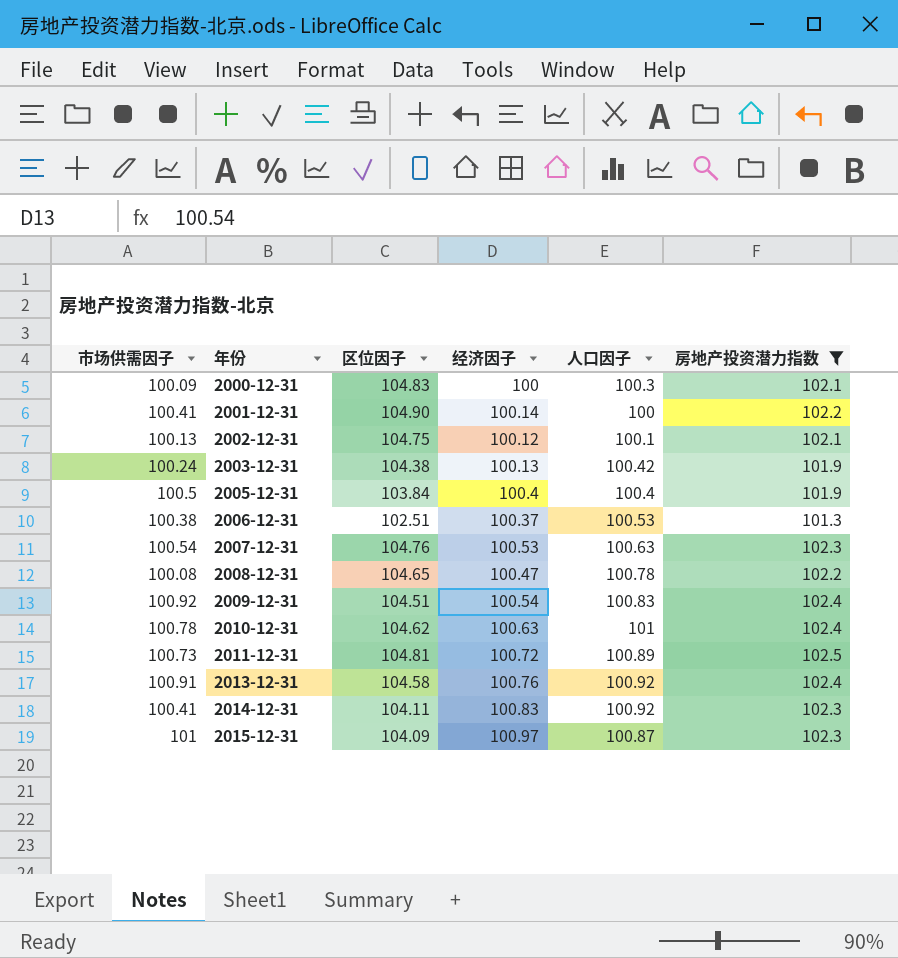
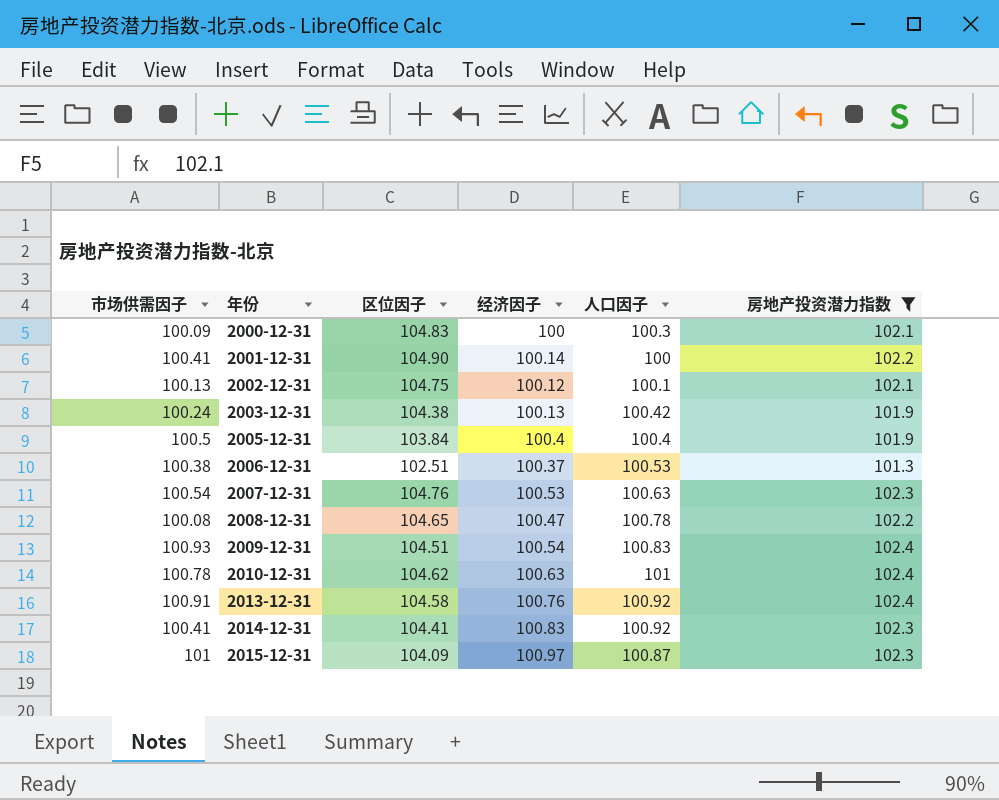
row 2011-12-31: 100.73 | 104.81 | 100.72 | 100.89 | 102.5 -> none
2009-12-31 | 市场供需因子: 100.92 -> 100.93
2014-12-31 | 区位因子: 104.11 -> 104.41

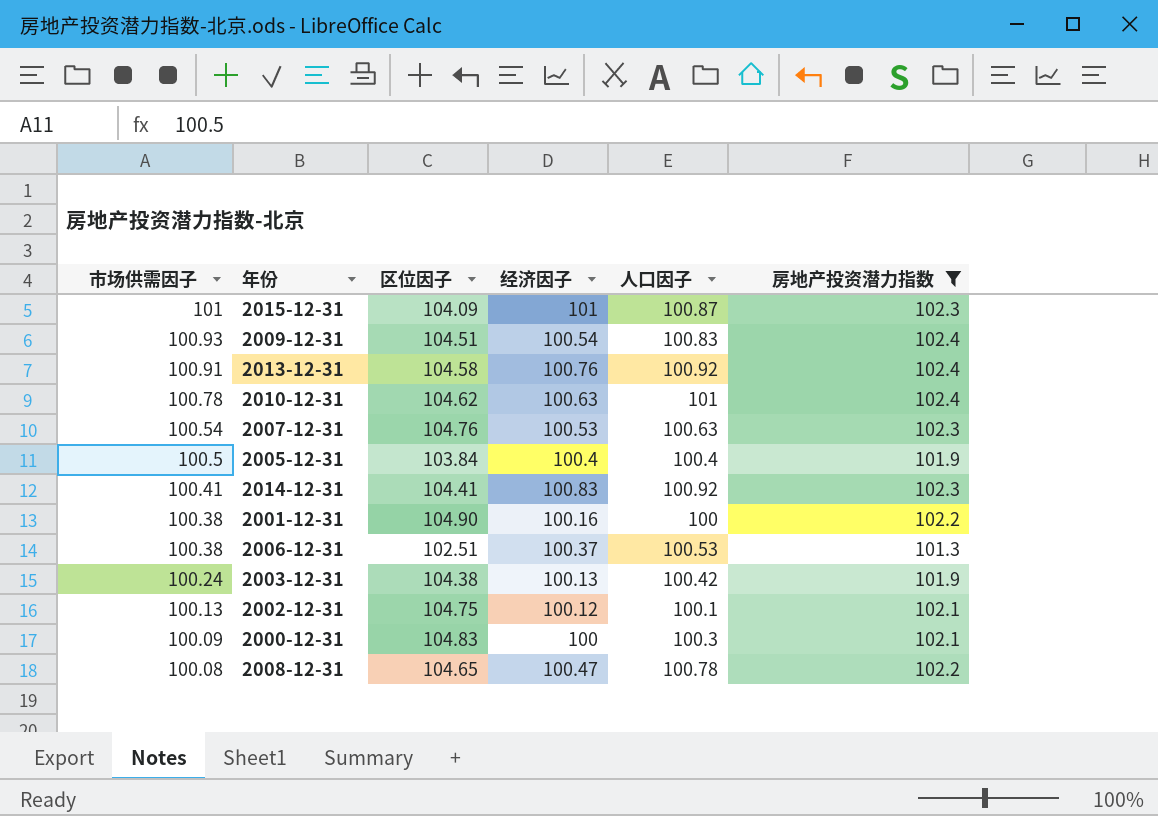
row order: 年份 ascending -> 市场供需因子 descending
2015-12-31 | 经济因子: 100.97 -> 101
2001-12-31 | 市场供需因子: 100.41 -> 100.38
2001-12-31 | 经济因子: 100.14 -> 100.16

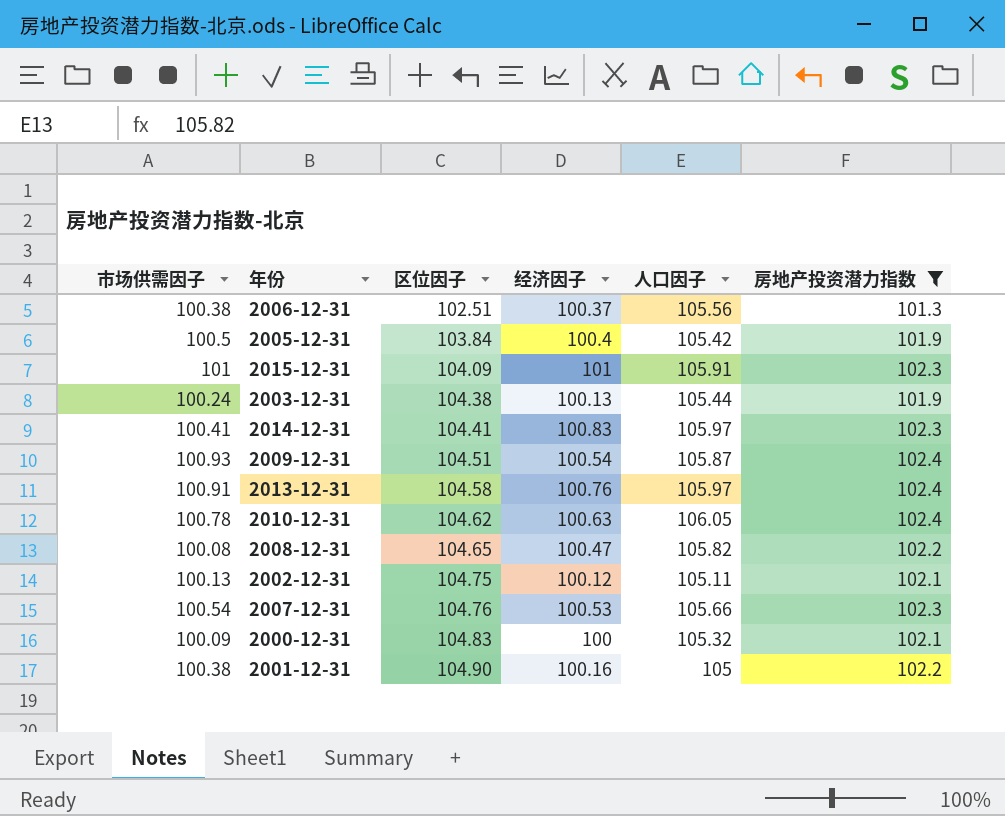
row order: 市场供需因子 descending -> 区位因子 ascending
2006-12-31 | 人口因子: 100.53 -> 105.56
2005-12-31 | 人口因子: 100.4 -> 105.42
2015-12-31 | 人口因子: 100.87 -> 105.91
2003-12-31 | 人口因子: 100.42 -> 105.44
2014-12-31 | 人口因子: 100.92 -> 105.97
2009-12-31 | 人口因子: 100.83 -> 105.87
2013-12-31 | 人口因子: 100.92 -> 105.97
2010-12-31 | 人口因子: 101 -> 106.05
2008-12-31 | 人口因子: 100.78 -> 105.82
2002-12-31 | 人口因子: 100.1 -> 105.11
2007-12-31 | 人口因子: 100.63 -> 105.66
2000-12-31 | 人口因子: 100.3 -> 105.32
2001-12-31 | 人口因子: 100 -> 105

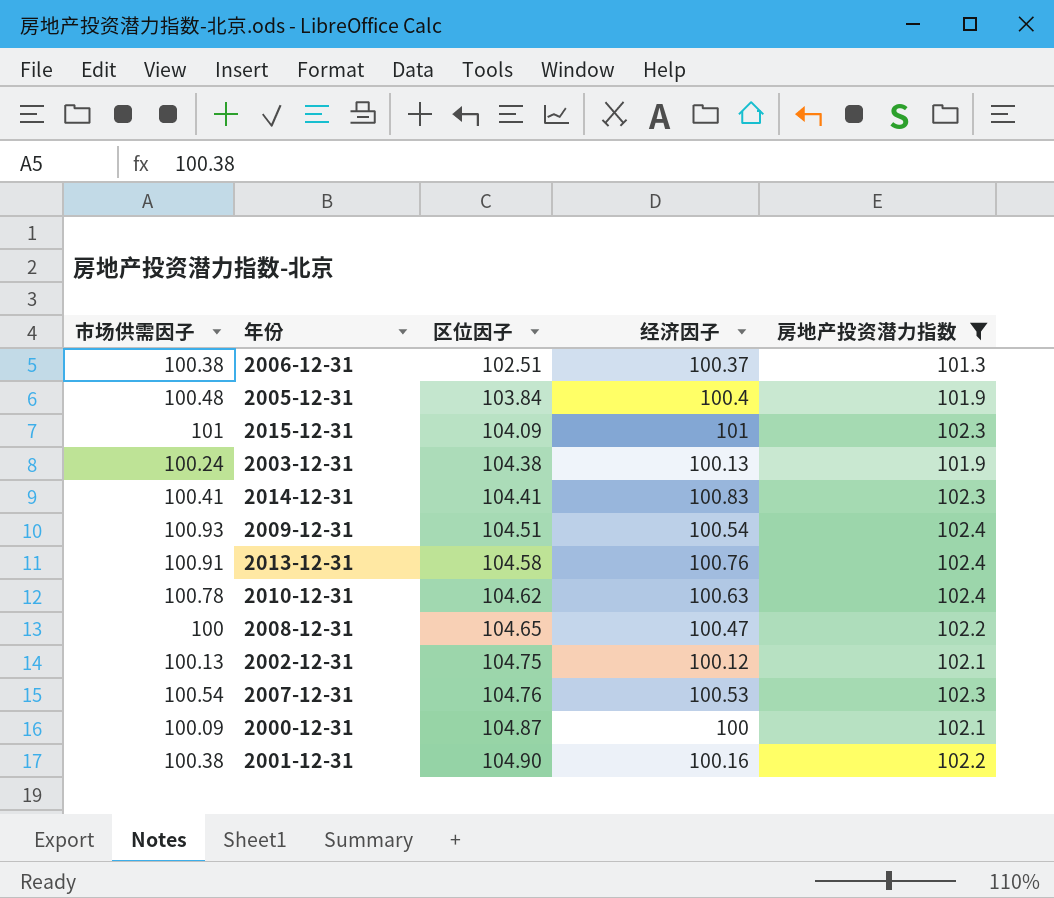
column 人口因子 | position: 5 -> none
2005-12-31 | 市场供需因子: 100.5 -> 100.48
2008-12-31 | 市场供需因子: 100.08 -> 100
2000-12-31 | 区位因子: 104.83 -> 104.87

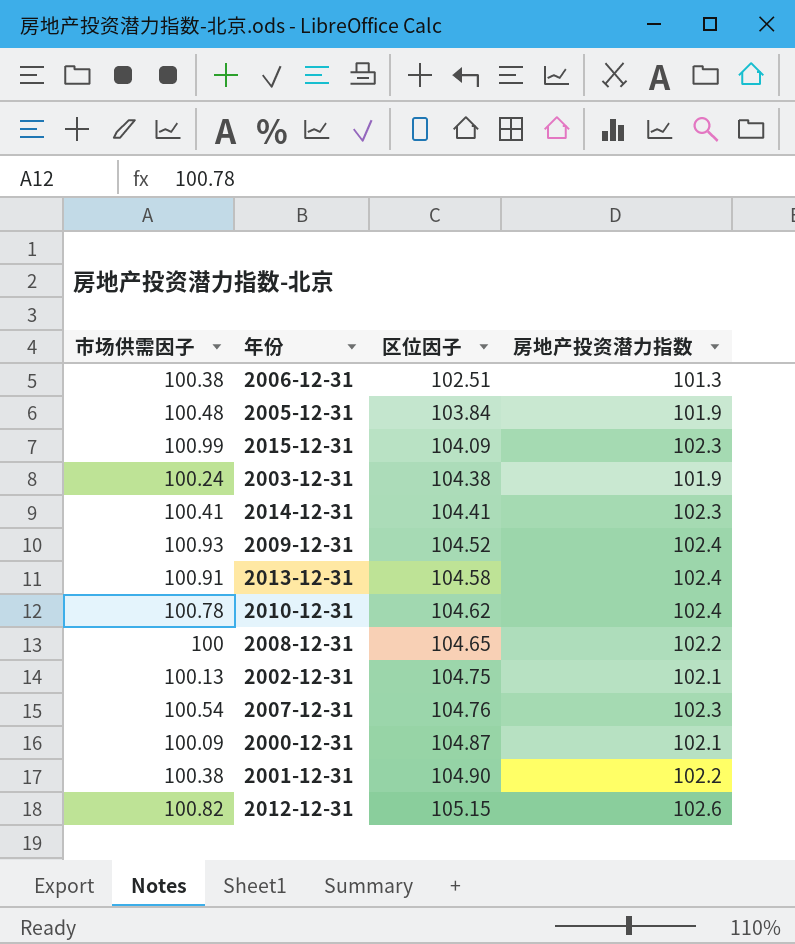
filter: 房地产投资潜力指数 != 102.6 -> none
column 经济因子 | position: 4 -> none
2015-12-31 | 市场供需因子: 101 -> 100.99
2009-12-31 | 区位因子: 104.51 -> 104.52

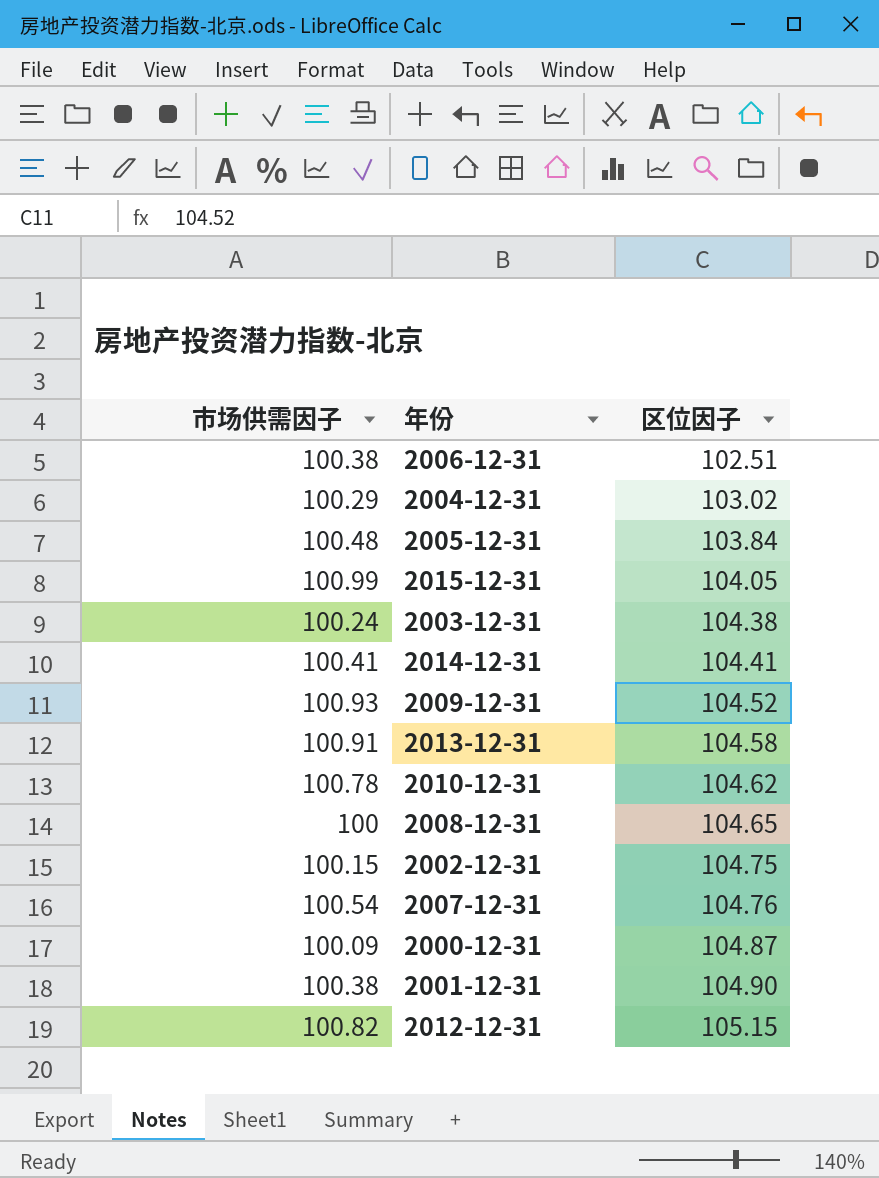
column 房地产投资潜力指数 | position: 4 -> none
row 2004-12-31: none -> 100.29 | 103.02
2015-12-31 | 区位因子: 104.09 -> 104.05
2002-12-31 | 市场供需因子: 100.13 -> 100.15

